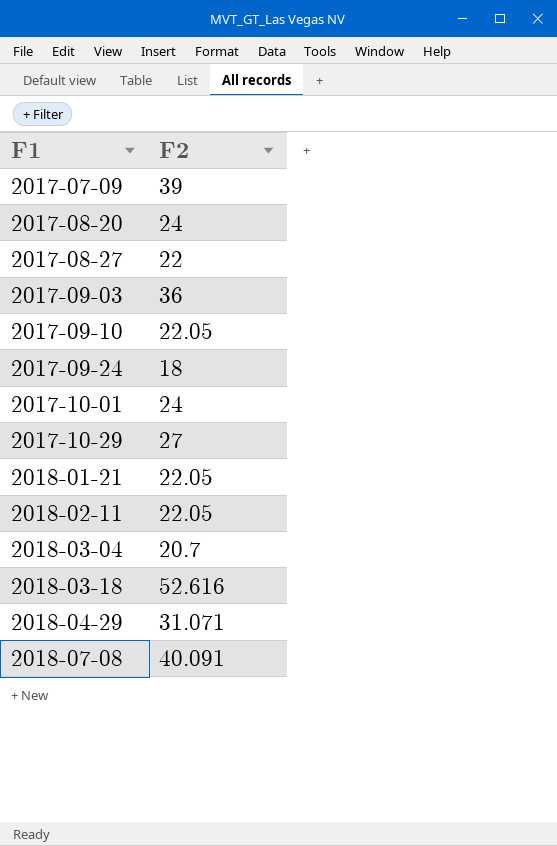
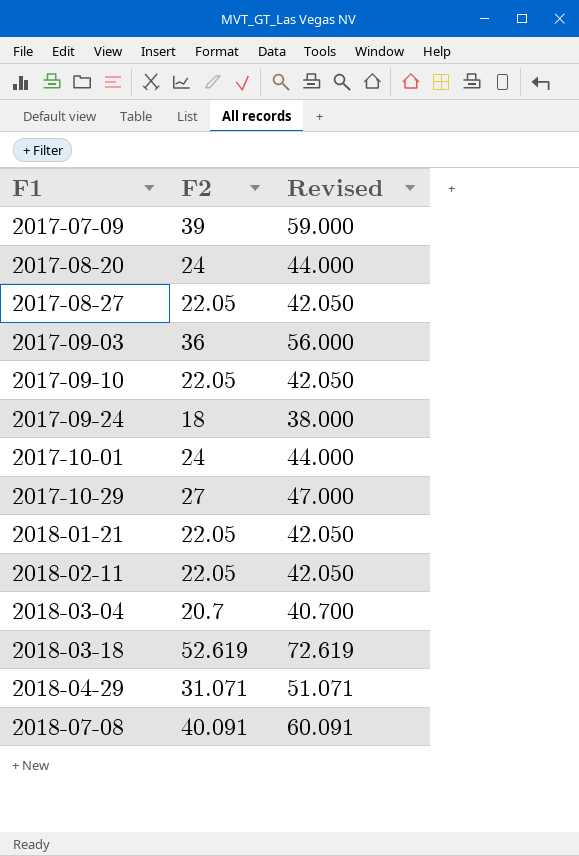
column Revised | formula: none -> [F2] + 20
2017-08-27 | F2: 22 -> 22.05
2018-03-18 | F2: 52.616 -> 52.619

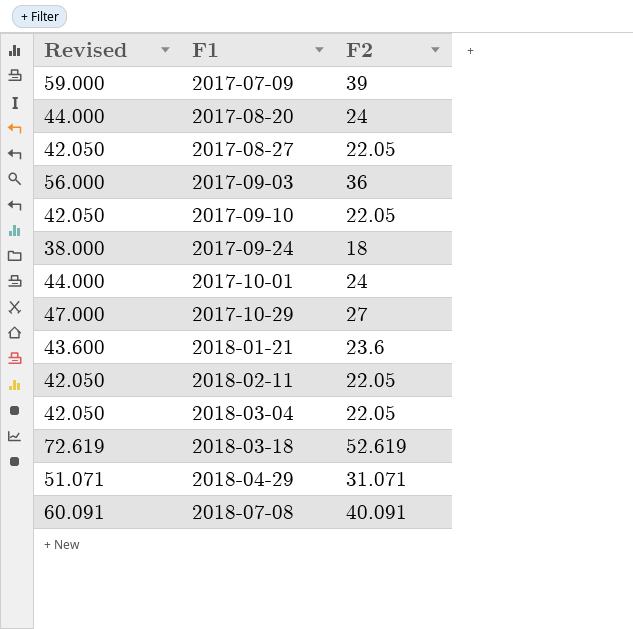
column Revised | position: 3 -> 1
2018-01-21 | Revised: 42.050 -> 43.600
2018-01-21 | F2: 22.05 -> 23.6
2018-03-04 | Revised: 40.700 -> 42.050
2018-03-04 | F2: 20.7 -> 22.05

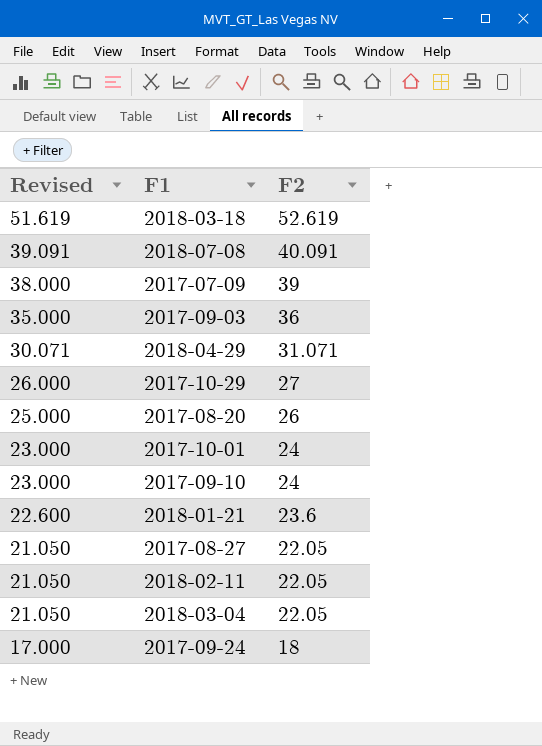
row order: F1 ascending -> Revised descending
column Revised | formula: [F2] + 20 -> [F2] - 1
2017-08-20 | F2: 24 -> 26
2017-09-10 | F2: 22.05 -> 24

